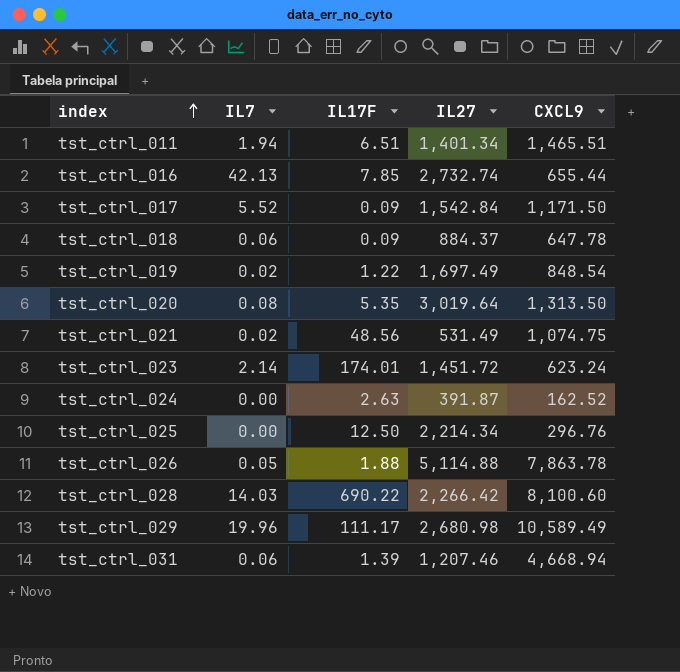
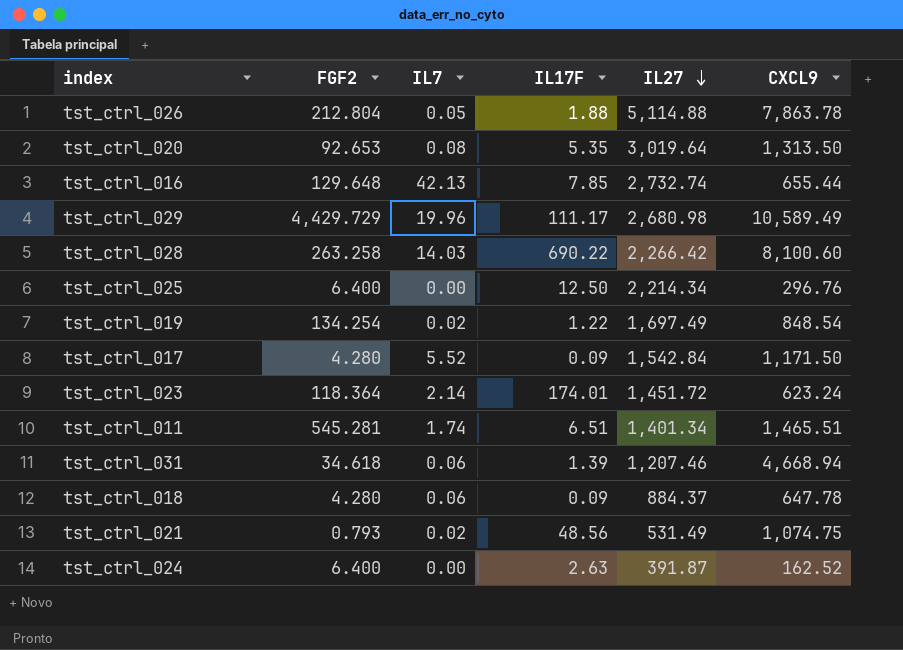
row order: index ascending -> IL27 descending
column FGF2 | position: none -> 2
tst_ctrl_011 | IL7: 1.94 -> 1.74

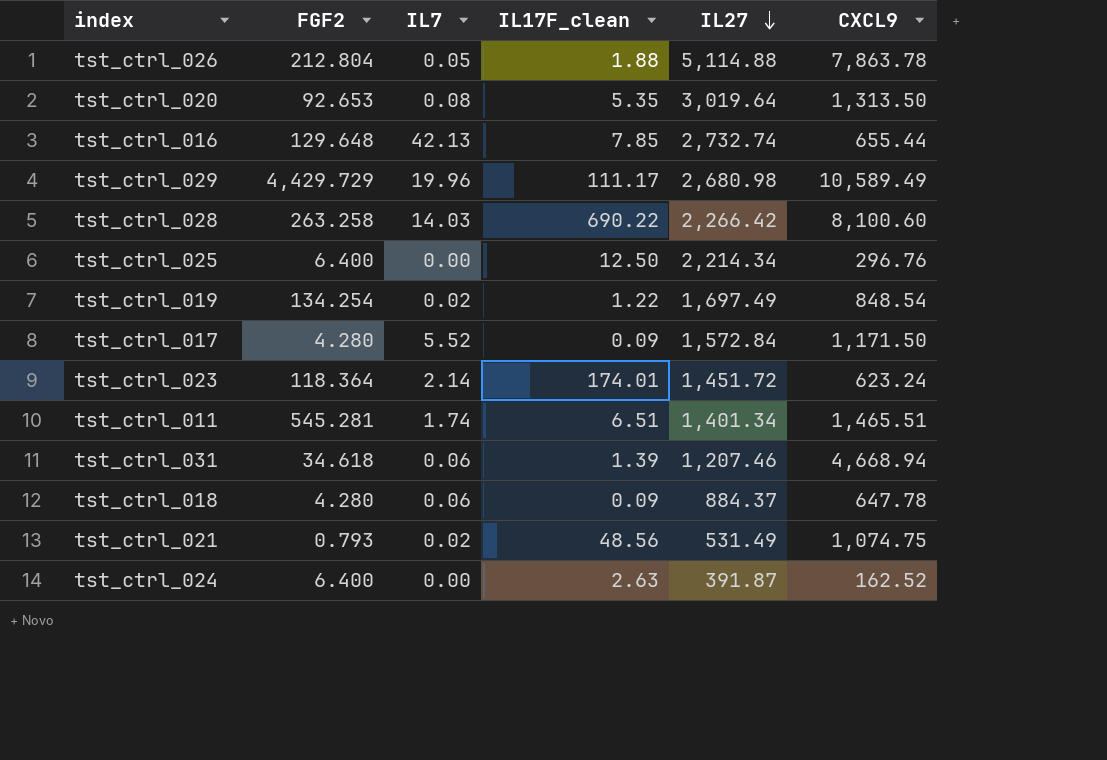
column name: IL17F -> IL17F_clean
tst_ctrl_017 | IL27: 1,542.84 -> 1,572.84

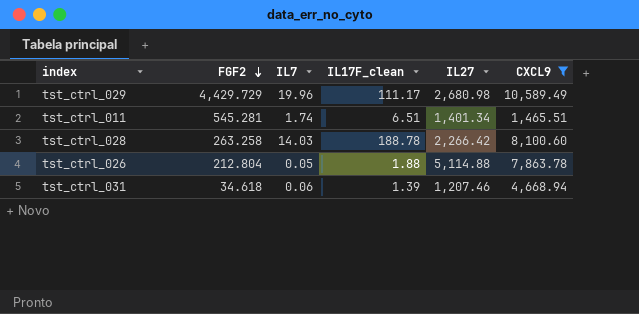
filter: none -> CXCL9 >= 1,465.51
row order: IL27 descending -> FGF2 descending
tst_ctrl_028 | IL17F_clean: 690.22 -> 188.78

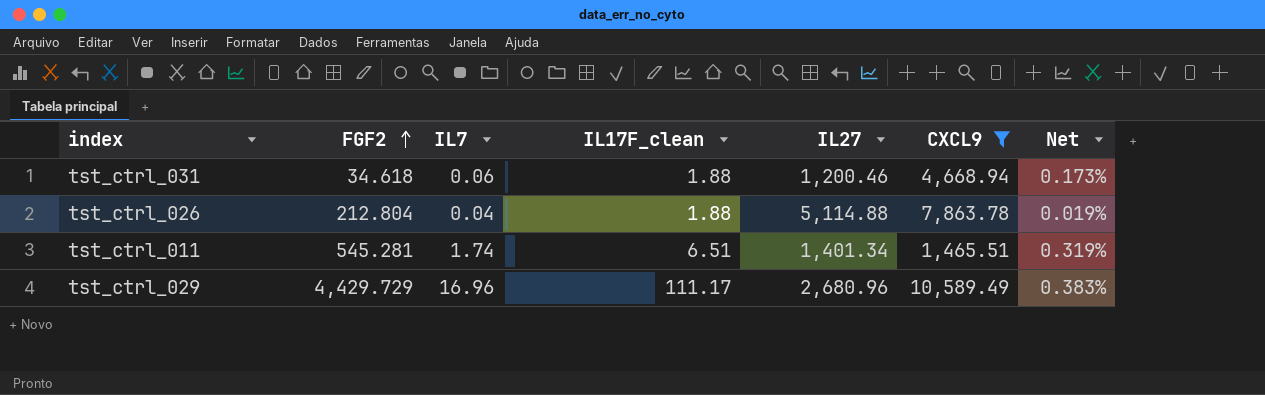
row order: FGF2 descending -> FGF2 ascending
column Net | formula: none -> [IL7] / [FGF2]
row tst_ctrl_028: 263.258 | 14.03 | 188.78 | 2,266.42 | 8,100.60 -> none
tst_ctrl_031 | IL17F_clean: 1.39 -> 1.88
tst_ctrl_031 | IL27: 1,207.46 -> 1,200.46
tst_ctrl_026 | IL7: 0.05 -> 0.04
tst_ctrl_029 | IL7: 19.96 -> 16.96
tst_ctrl_029 | IL27: 2,680.98 -> 2,680.96

